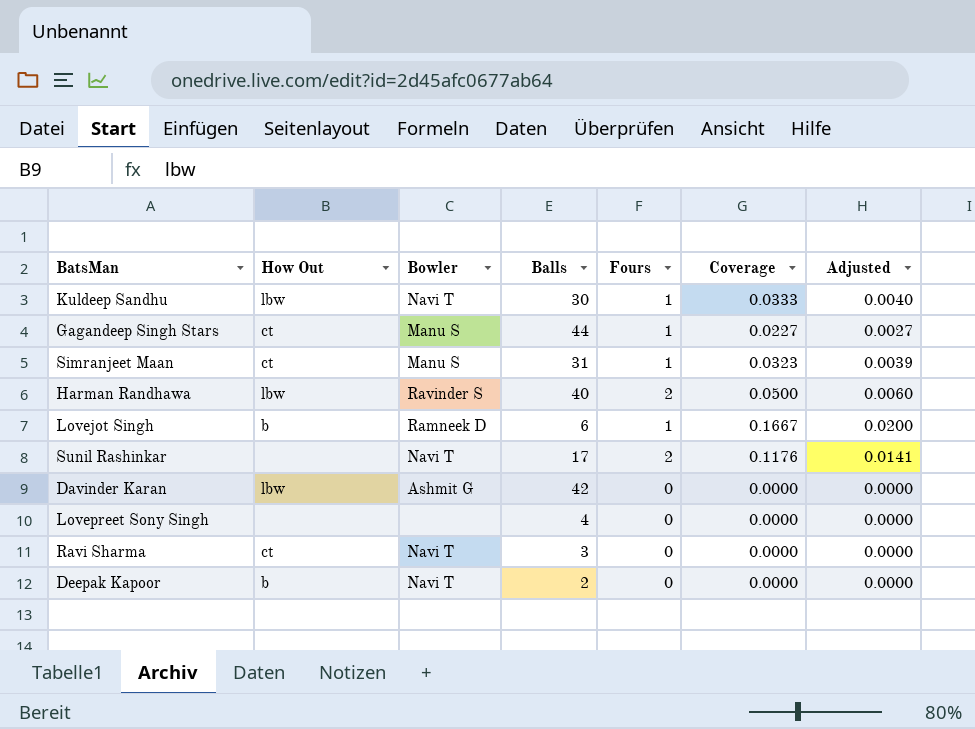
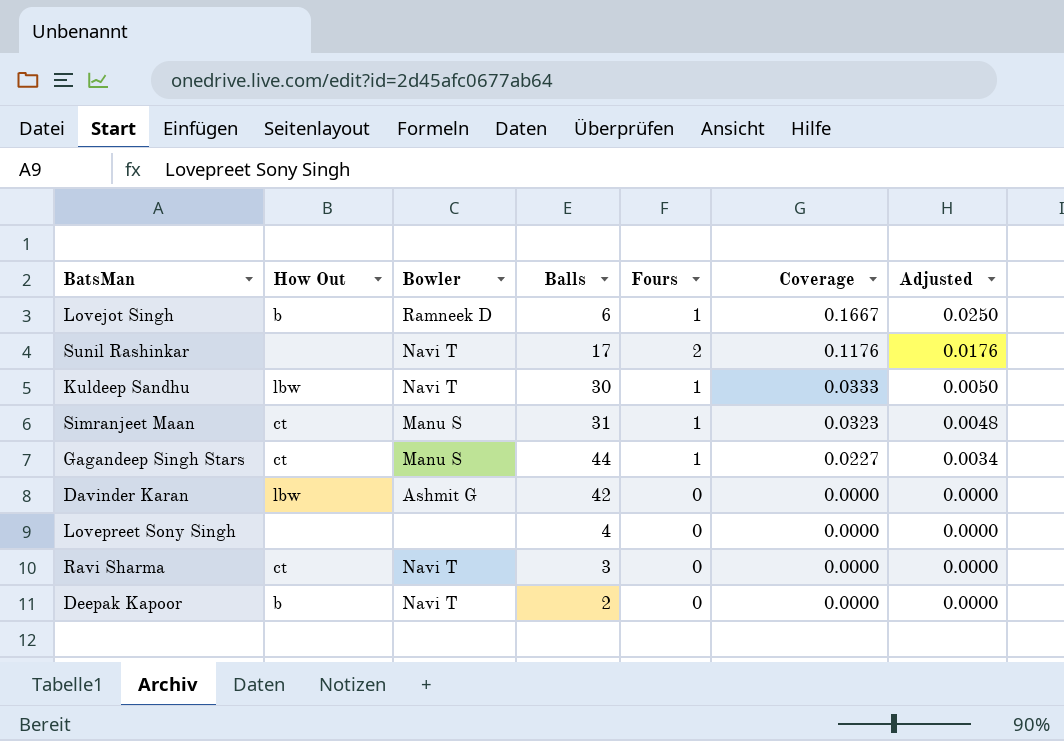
row order: none -> Coverage descending
column Adjusted | formula: [Coverage] * 0.12 -> [Coverage] * 0.15
row Harman Randhawa: lbw | Ravinder S | 40 | 2 | 0.0500 | 0.0060 -> none

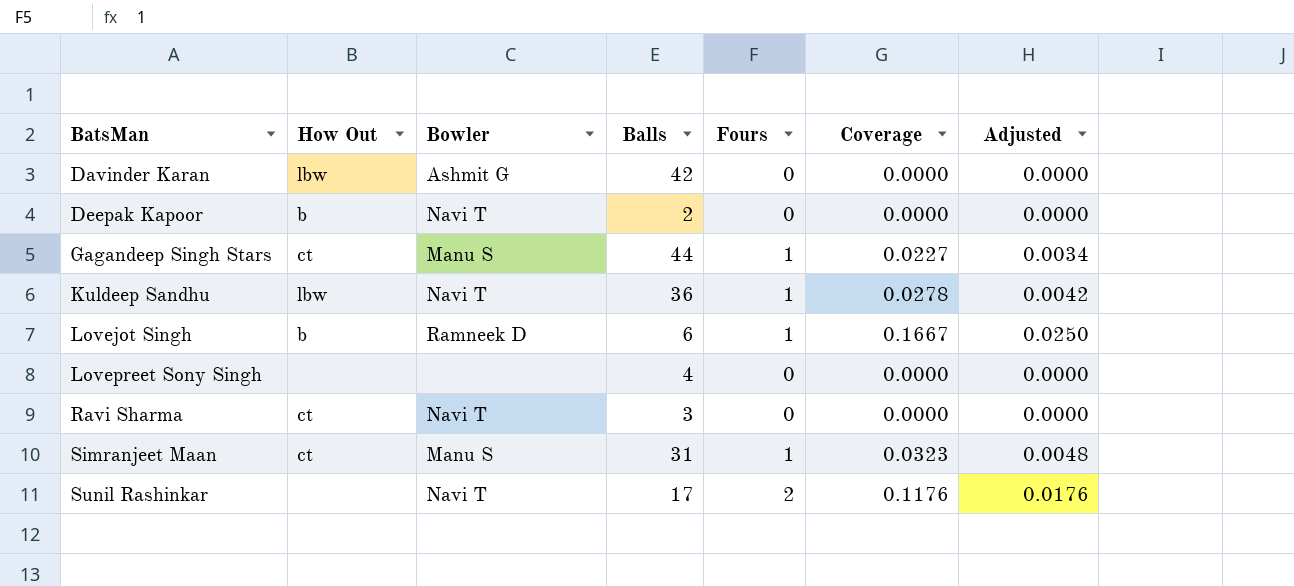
row order: Coverage descending -> BatsMan ascending
Kuldeep Sandhu | Balls: 30 -> 36
Kuldeep Sandhu | Coverage: 0.0333 -> 0.0278
Kuldeep Sandhu | Adjusted: 0.0050 -> 0.0042

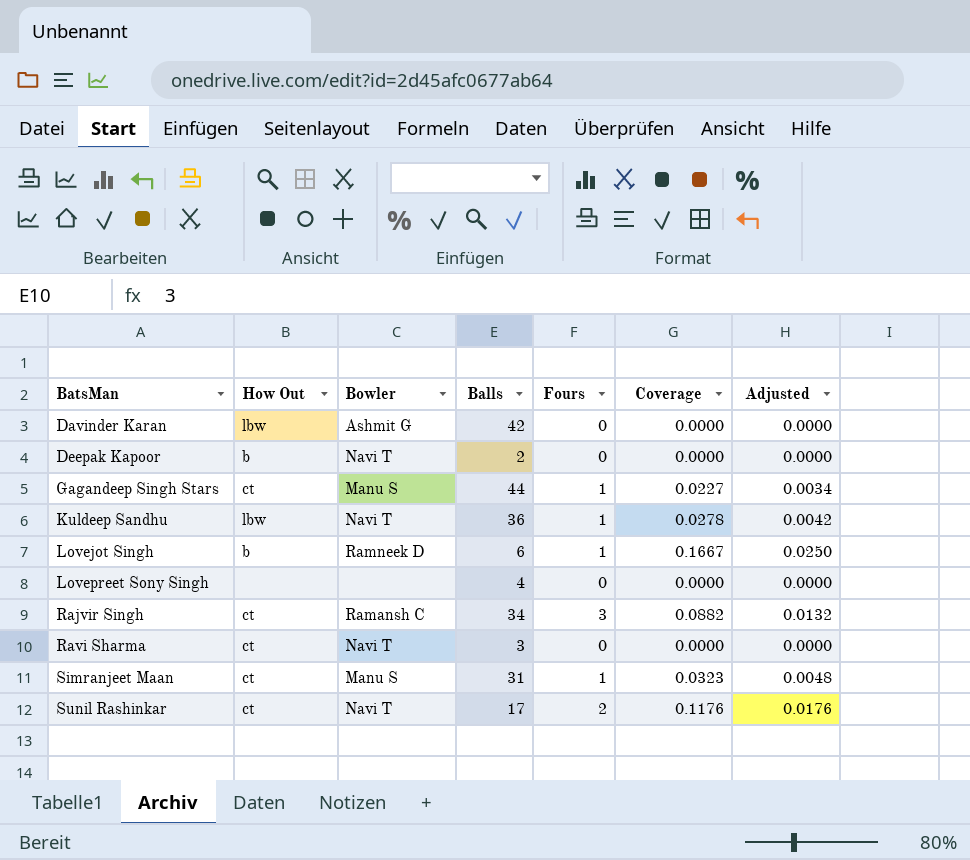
row Rajvir Singh: none -> ct | Ramansh C | 34 | 3 | 0.0882 | 0.0132
Sunil Rashinkar | How Out: none -> ct

